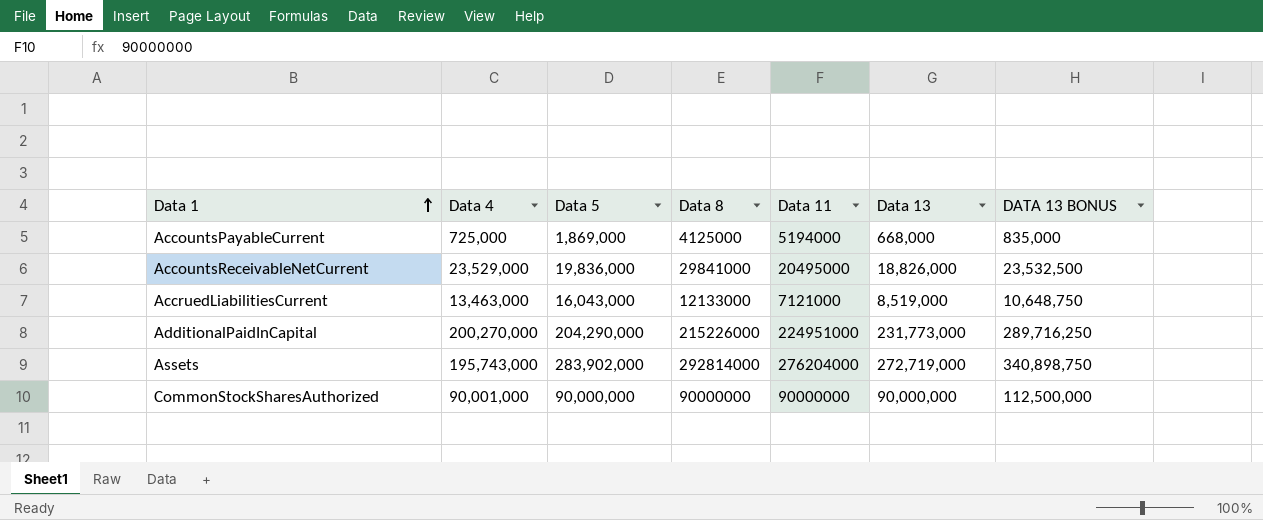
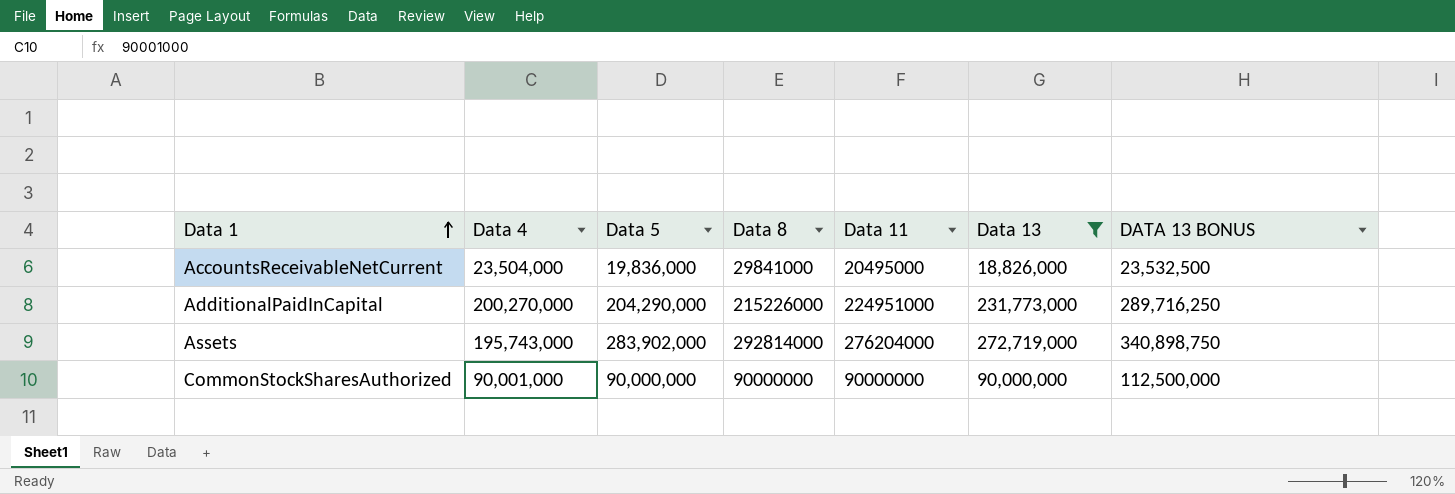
filter: none -> Data 13 >= 18,826,000
AccountsReceivableNetCurrent | Data 4: 23,529,000 -> 23,504,000

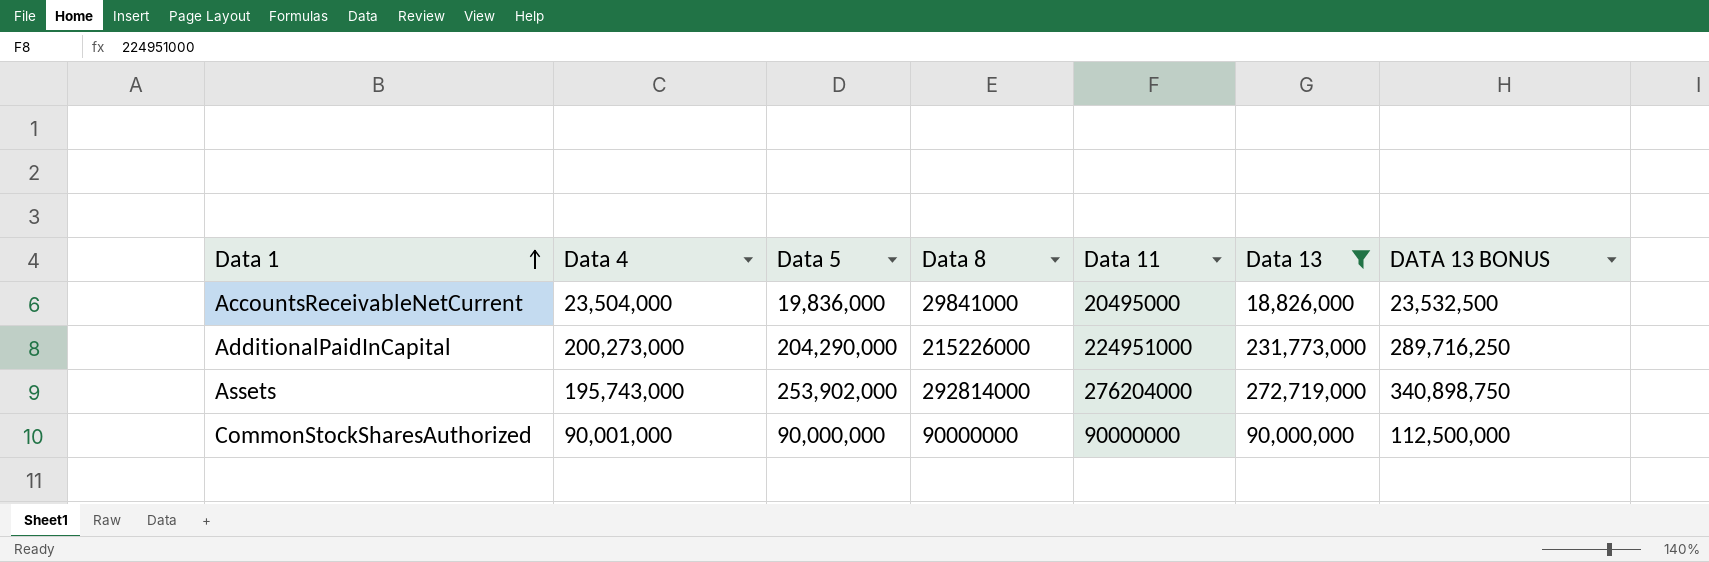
AdditionalPaidInCapital | Data 4: 200,270,000 -> 200,273,000
Assets | Data 5: 283,902,000 -> 253,902,000

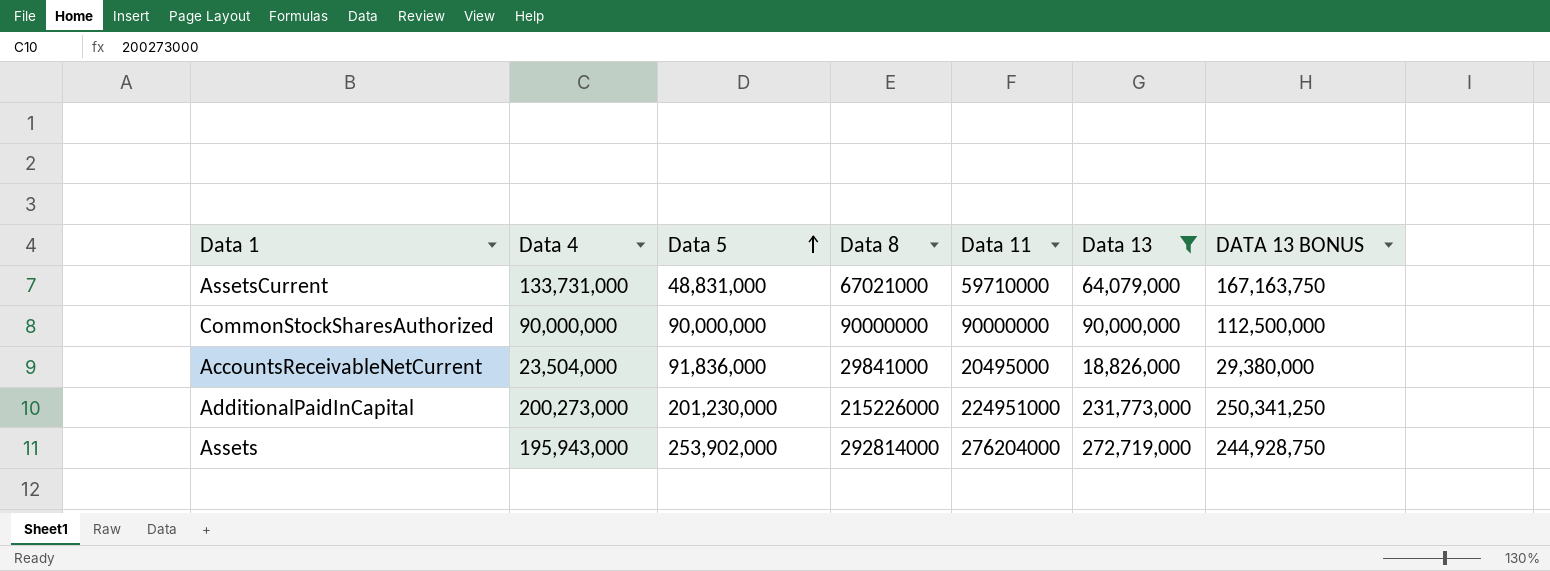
row order: Data 1 ascending -> Data 5 ascending
column DATA 13 BONUS | formula: [Data 13] * 1.25 -> [Data 4] * 1.25
row AssetsCurrent: none -> 133,731,000 | 48,831,000 | 67021000 | 59710000 | 64,079,000 | 167,163,750
CommonStockSharesAuthorized | Data 4: 90,001,000 -> 90,000,000
AccountsReceivableNetCurrent | Data 5: 19,836,000 -> 91,836,000
AdditionalPaidInCapital | Data 5: 204,290,000 -> 201,230,000
Assets | Data 4: 195,743,000 -> 195,943,000

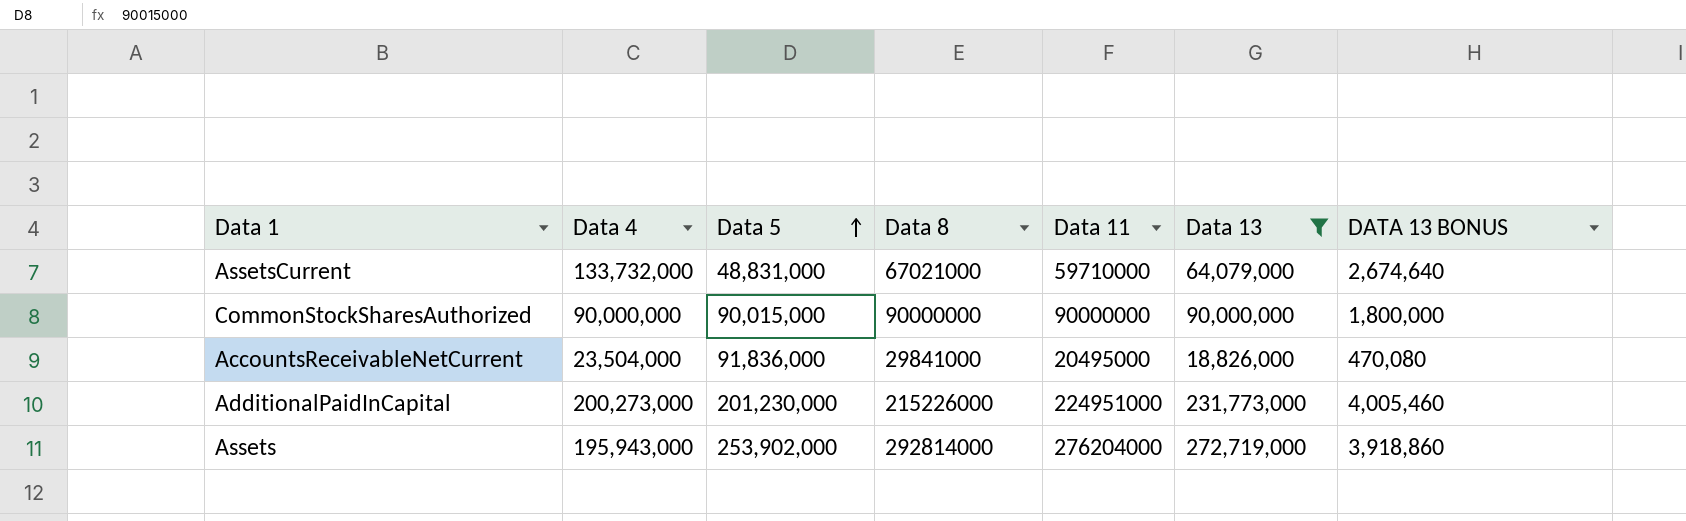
column DATA 13 BONUS | formula: [Data 4] * 1.25 -> [Data 4] * 0.02
AssetsCurrent | Data 4: 133,731,000 -> 133,732,000
CommonStockSharesAuthorized | Data 5: 90,000,000 -> 90,015,000

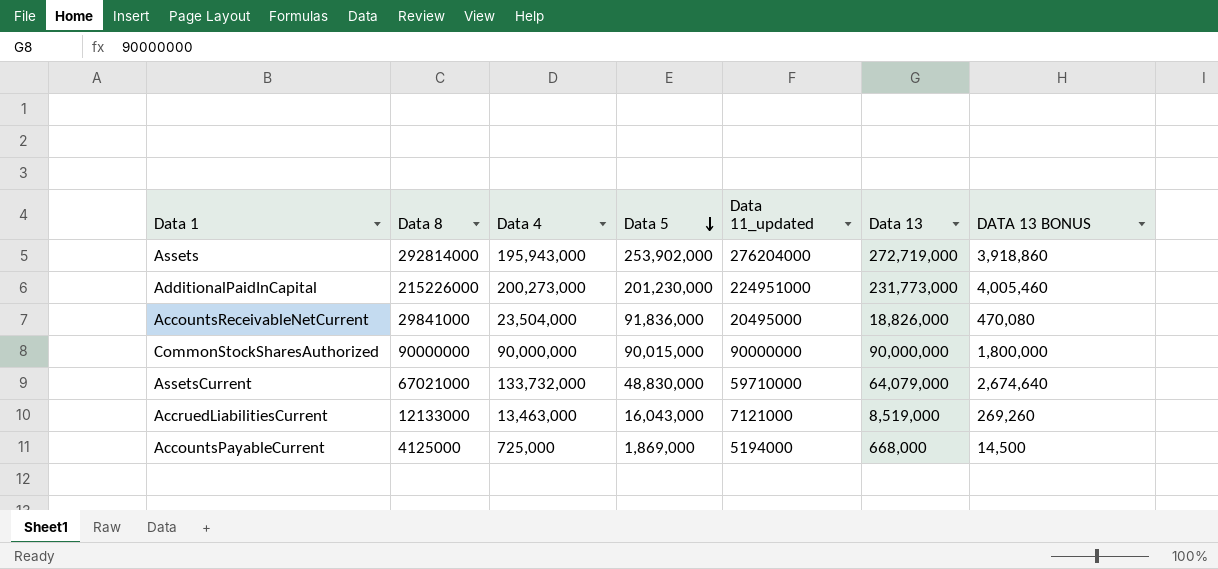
filter: Data 13 >= 18,826,000 -> none
row order: Data 5 ascending -> Data 5 descending
column Data 8 | position: 4 -> 2
column name: Data 11 -> Data 11_updated
AssetsCurrent | Data 5: 48,831,000 -> 48,830,000

